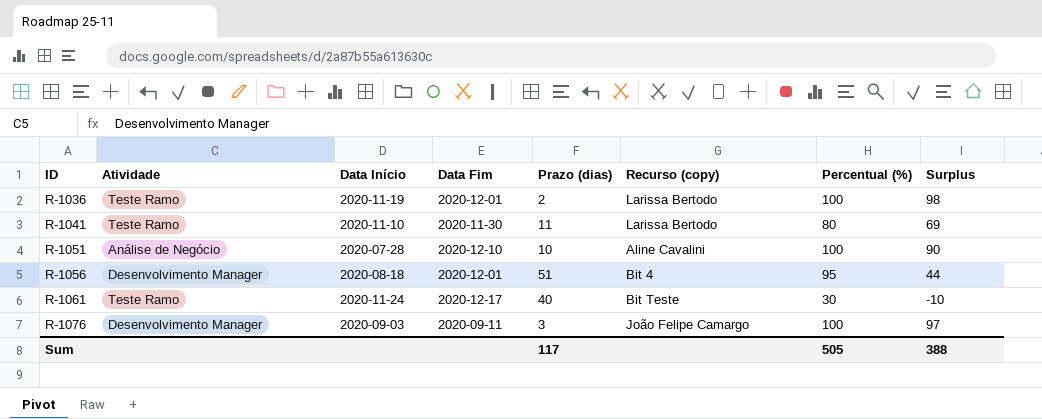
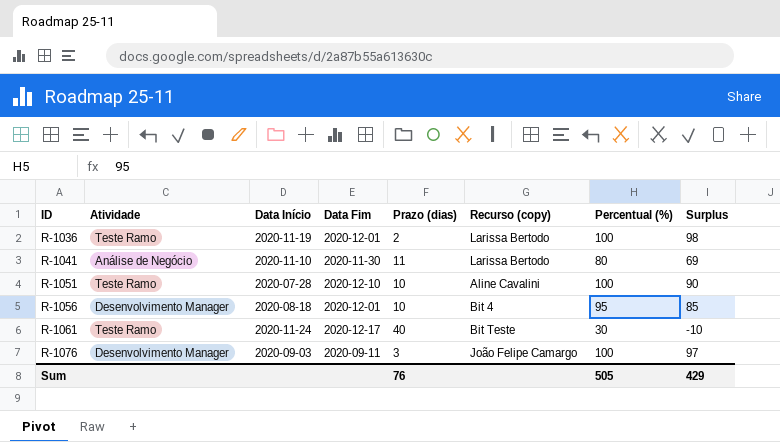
R-1041 | Atividade: Teste Ramo -> Análise de Negócio
R-1051 | Atividade: Análise de Negócio -> Teste Ramo
R-1056 | Prazo (dias): 51 -> 10
R-1056 | Surplus: 44 -> 85
Sum | Prazo (dias): 117 -> 76
Sum | Surplus: 388 -> 429

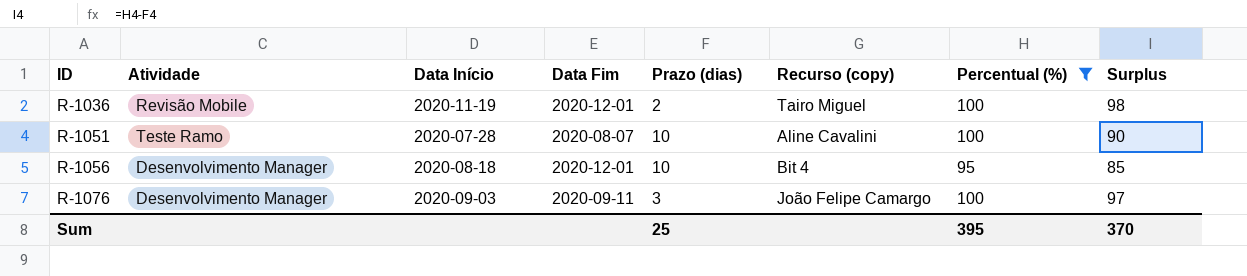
filter: none -> Percentual (%) >= 95
R-1036 | Atividade: Teste Ramo -> Revisão Mobile
R-1036 | Recurso (copy): Larissa Bertodo -> Tairo Miguel
R-1051 | Data Fim: 2020-12-10 -> 2020-08-07
Sum | Prazo (dias): 76 -> 25
Sum | Percentual (%): 505 -> 395
Sum | Surplus: 429 -> 370

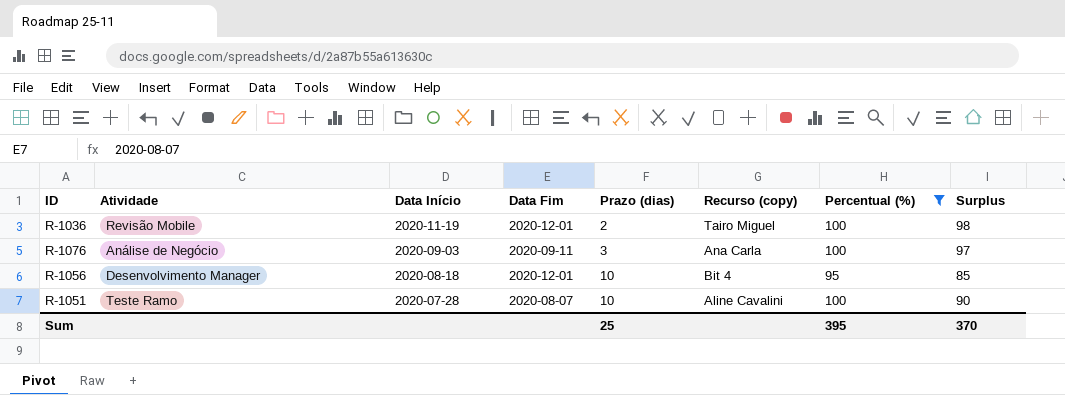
row order: ID ascending -> Data Início descending
R-1076 | Atividade: Desenvolvimento Manager -> Análise de Negócio
R-1076 | Recurso (copy): João Felipe Camargo -> Ana Carla

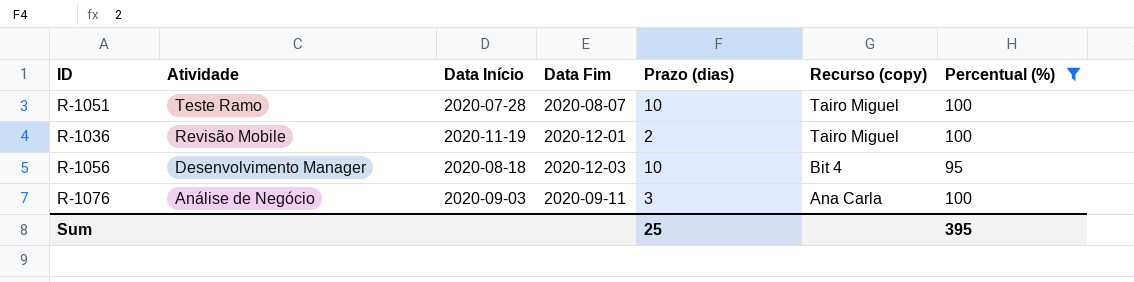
row order: Data Início descending -> Atividade descending
column Surplus | formula: [Percentual (%)] - [Prazo (dias)] -> none
R-1051 | Recurso (copy): Aline Cavalini -> Tairo Miguel
R-1056 | Data Fim: 2020-12-01 -> 2020-12-03

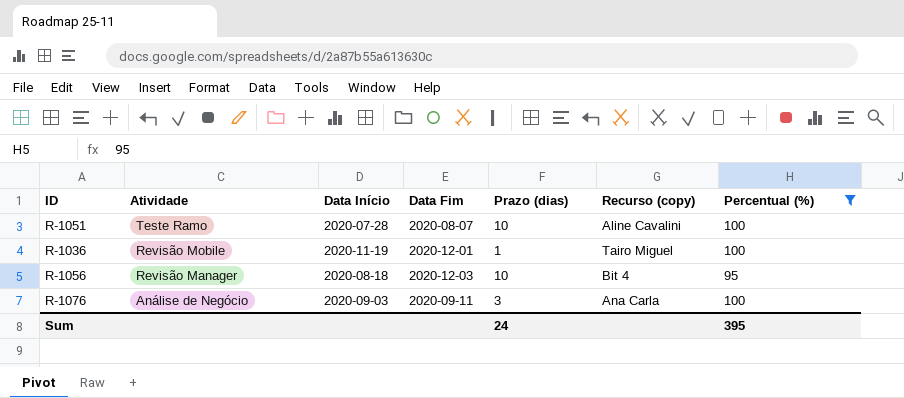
R-1051 | Recurso (copy): Tairo Miguel -> Aline Cavalini
R-1036 | Prazo (dias): 2 -> 1
R-1056 | Atividade: Desenvolvimento Manager -> Revisão Manager
Sum | Prazo (dias): 25 -> 24

